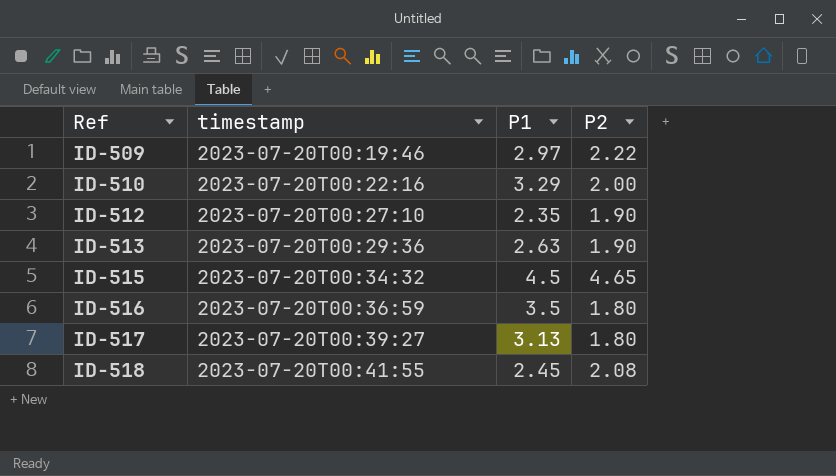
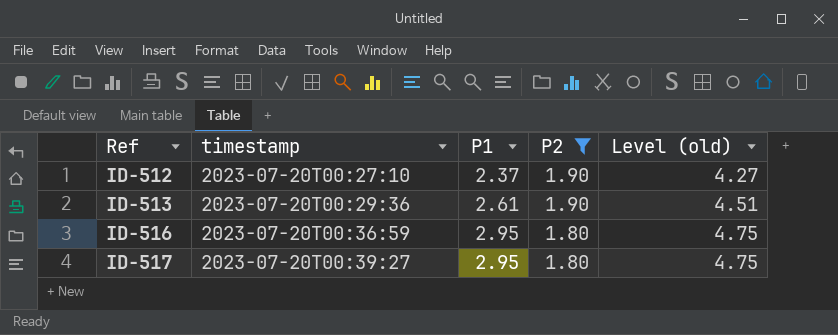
filter: none -> P2 <= 1.90
column Level (old) | formula: none -> [P1] + [P2]
ID-512 | P1: 2.35 -> 2.37
ID-513 | P1: 2.63 -> 2.61
ID-516 | P1: 3.5 -> 2.95
ID-517 | P1: 3.13 -> 2.95

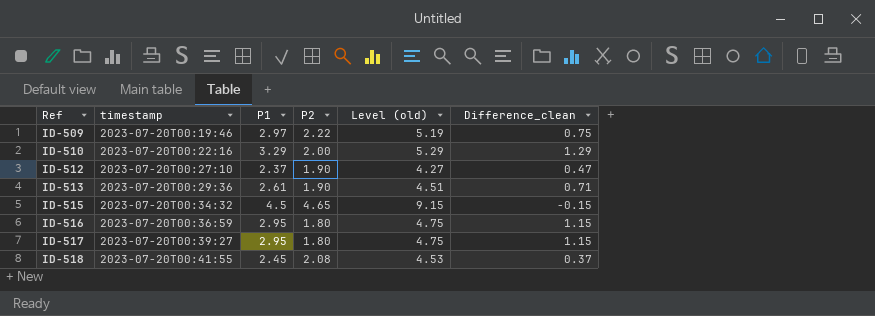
filter: P2 <= 1.90 -> none
column Difference_clean | formula: none -> [P1] - [P2]

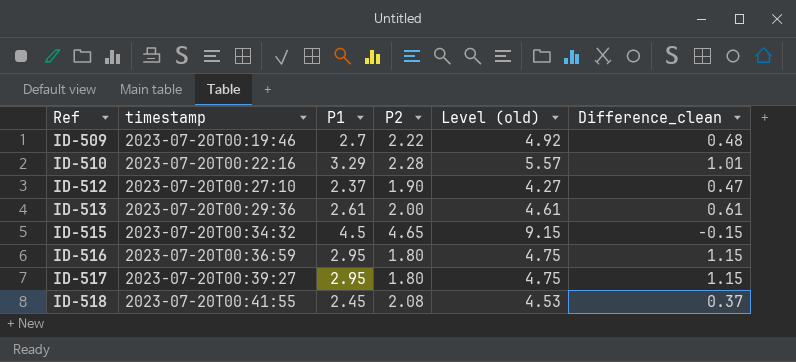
ID-509 | P1: 2.97 -> 2.7
ID-509 | Level (old): 5.19 -> 4.92
ID-509 | Difference_clean: 0.75 -> 0.48
ID-510 | P2: 2.00 -> 2.28
ID-510 | Level (old): 5.29 -> 5.57
ID-510 | Difference_clean: 1.29 -> 1.01
ID-513 | P2: 1.90 -> 2.00
ID-513 | Level (old): 4.51 -> 4.61
ID-513 | Difference_clean: 0.71 -> 0.61

